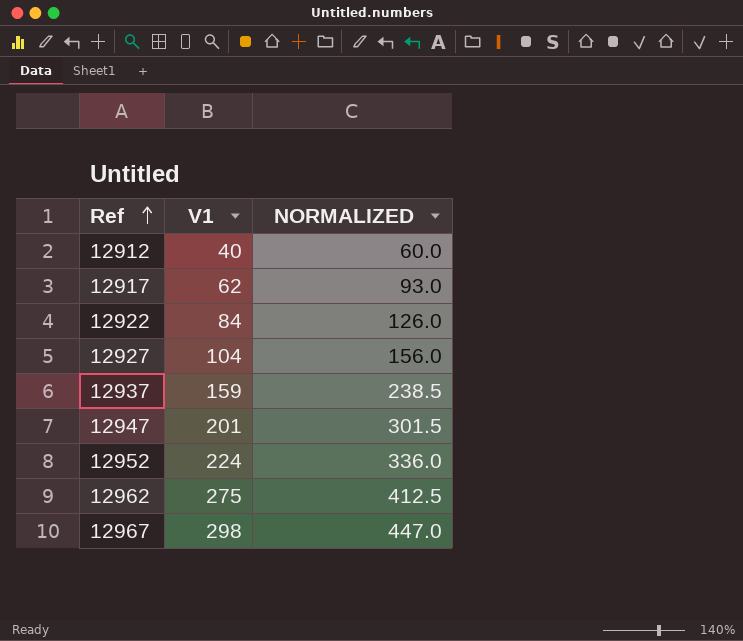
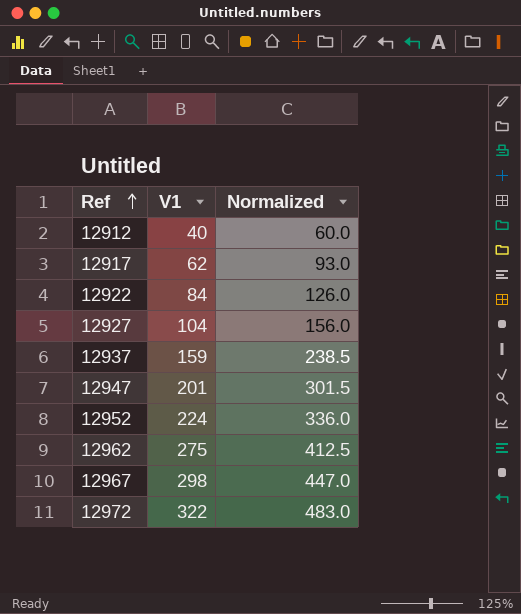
column name: NORMALIZED -> Normalized
row 12972: none -> 322 | 483.0

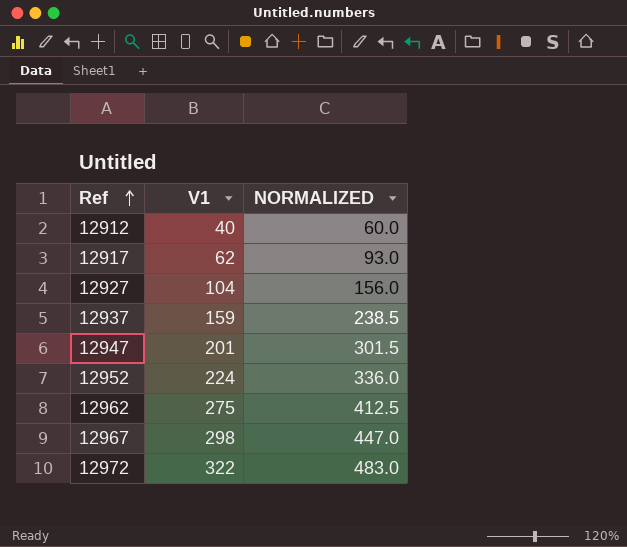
column name: Normalized -> NORMALIZED
row 12922: 84 | 126.0 -> none

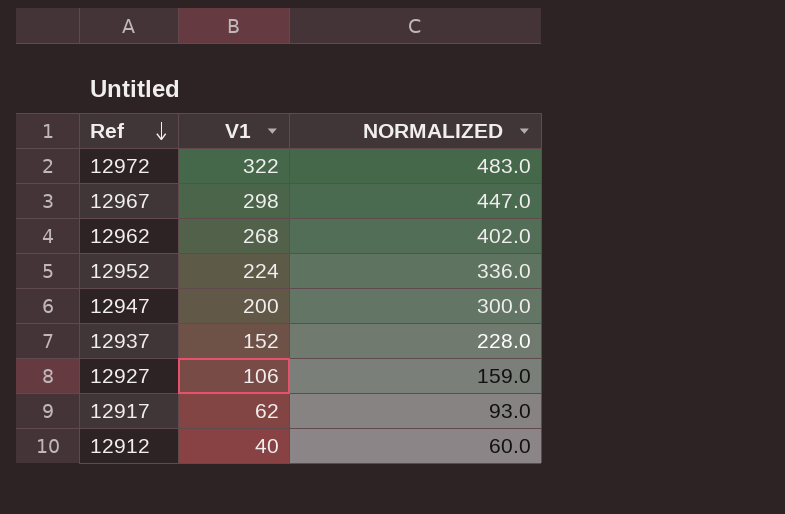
row order: Ref ascending -> Ref descending
12962 | V1: 275 -> 268
12962 | NORMALIZED: 412.5 -> 402.0
12947 | V1: 201 -> 200
12947 | NORMALIZED: 301.5 -> 300.0
12937 | V1: 159 -> 152
12937 | NORMALIZED: 238.5 -> 228.0
12927 | V1: 104 -> 106
12927 | NORMALIZED: 156.0 -> 159.0

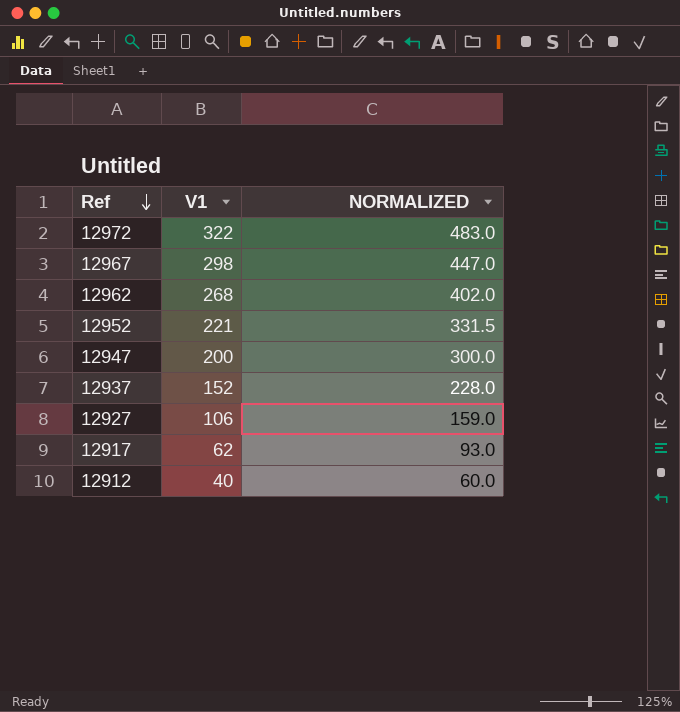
12952 | V1: 224 -> 221
12952 | NORMALIZED: 336.0 -> 331.5

